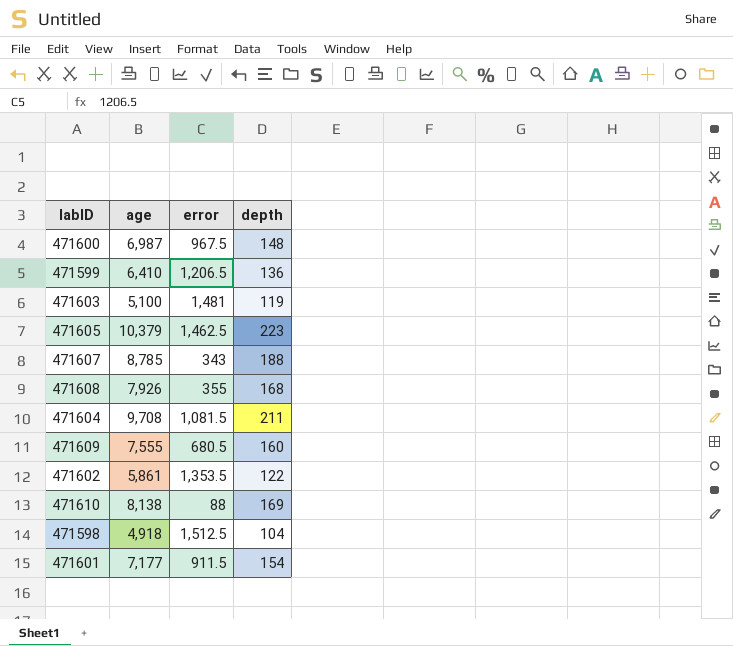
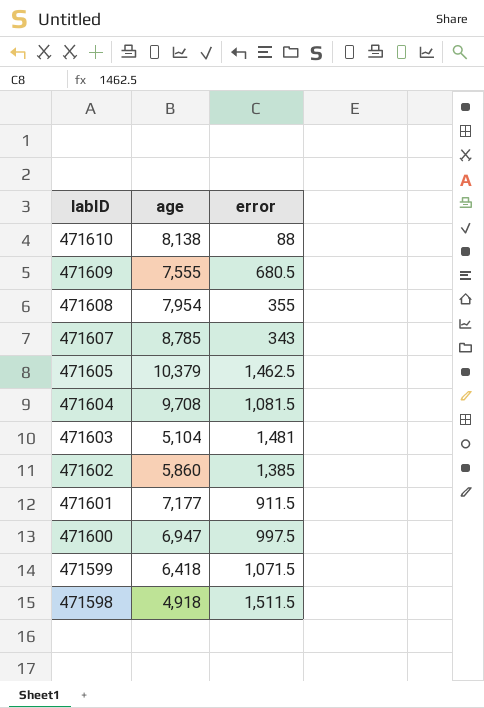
row order: none -> labID descending
column depth | position: 4 -> none
471608 | age: 7,926 -> 7,954
471603 | age: 5,100 -> 5,104
471602 | age: 5,861 -> 5,860
471602 | error: 1,353.5 -> 1,385
471600 | age: 6,987 -> 6,947
471600 | error: 967.5 -> 997.5
471599 | age: 6,410 -> 6,418
471599 | error: 1,206.5 -> 1,071.5
471598 | error: 1,512.5 -> 1,511.5

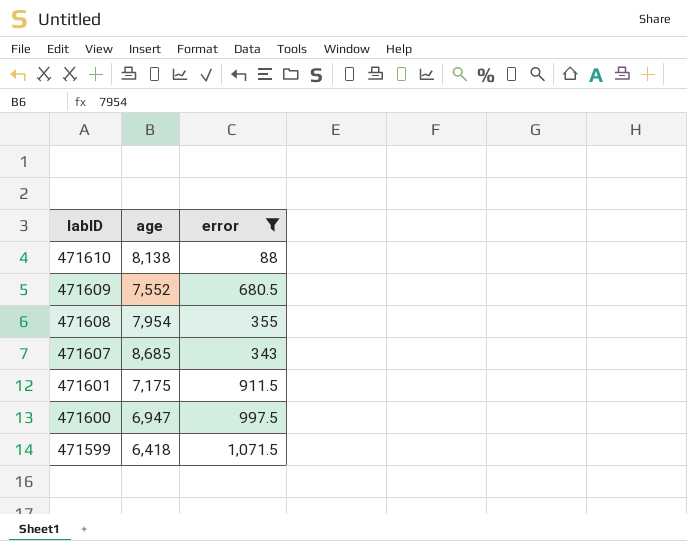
filter: none -> error <= 1,071.5
471609 | age: 7,555 -> 7,552
471607 | age: 8,785 -> 8,685
471601 | age: 7,177 -> 7,175

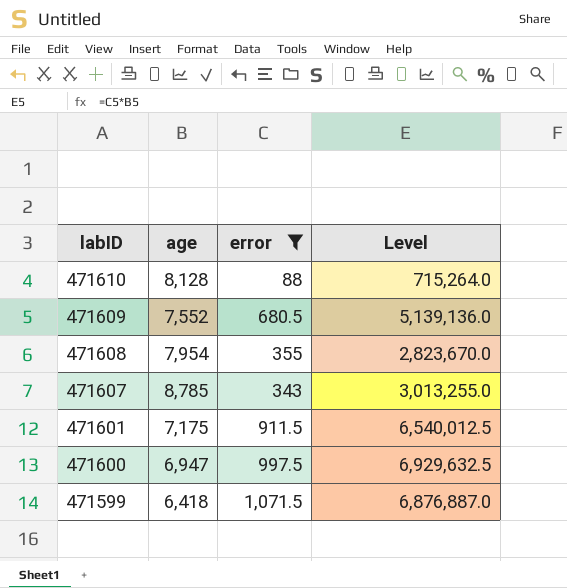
column Level | formula: none -> [age] * [error]
471610 | age: 8,138 -> 8,128
471607 | age: 8,685 -> 8,785

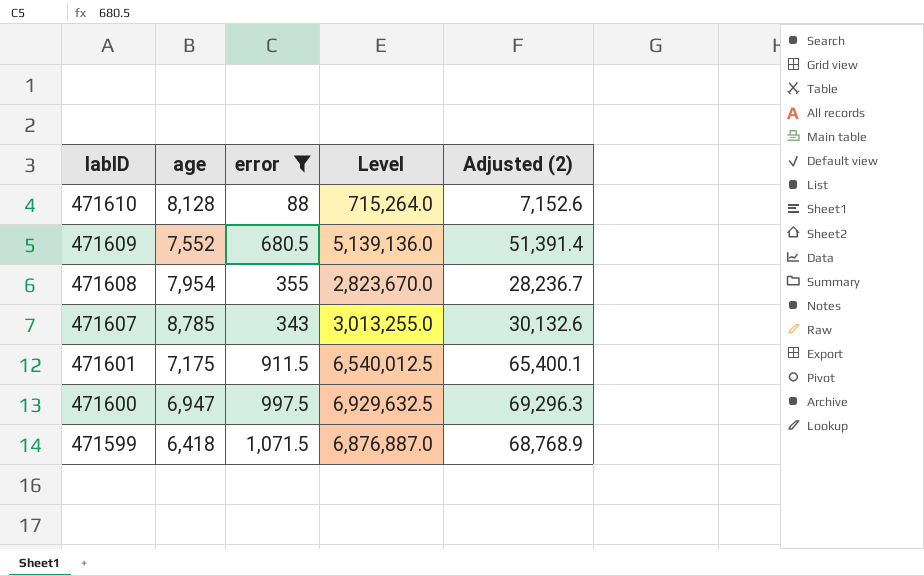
column Adjusted (2) | formula: none -> [Level] * 0.01

